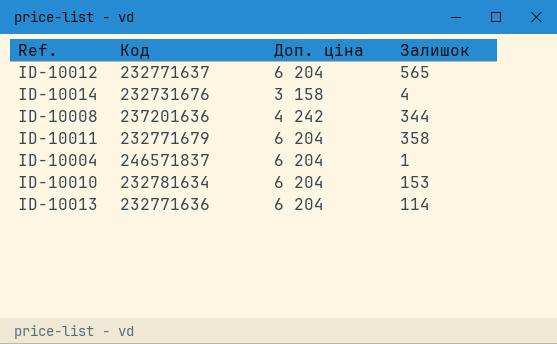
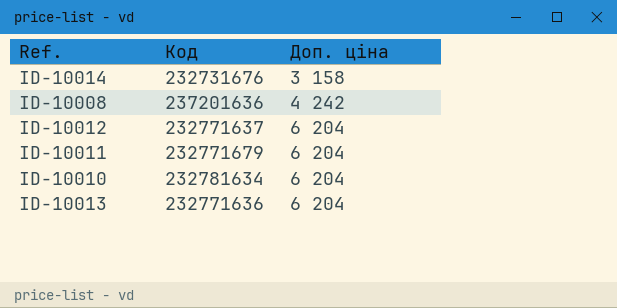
row order: none -> Доп. ціна ascending
column Залишок | position: 4 -> none
row ID-10004: 246571837 | 6 204 | 1 -> none

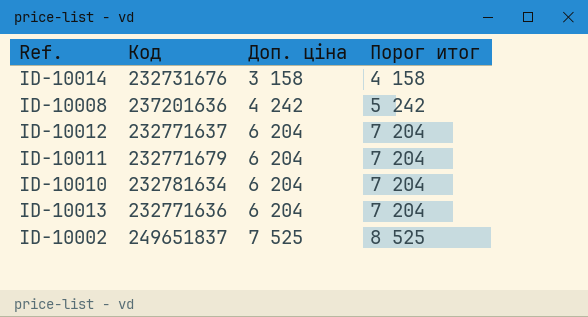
column Порог итог | formula: none -> [Доп. ціна] + 1000
row ID-10002: none -> 249651837 | 7 525 | 8 525

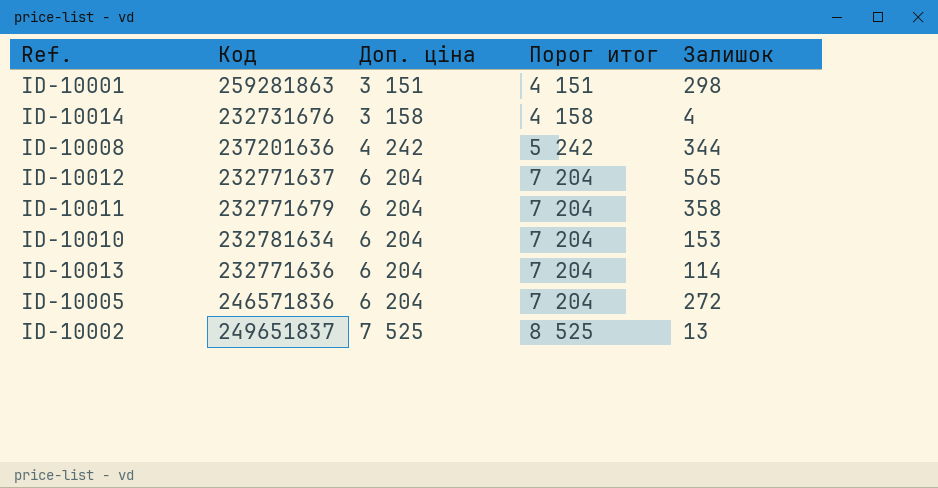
column Залишок | position: none -> 5
row ID-10001: none -> 259281863 | 3 151 | 4 151 | 298
row ID-10005: none -> 246571836 | 6 204 | 7 204 | 272

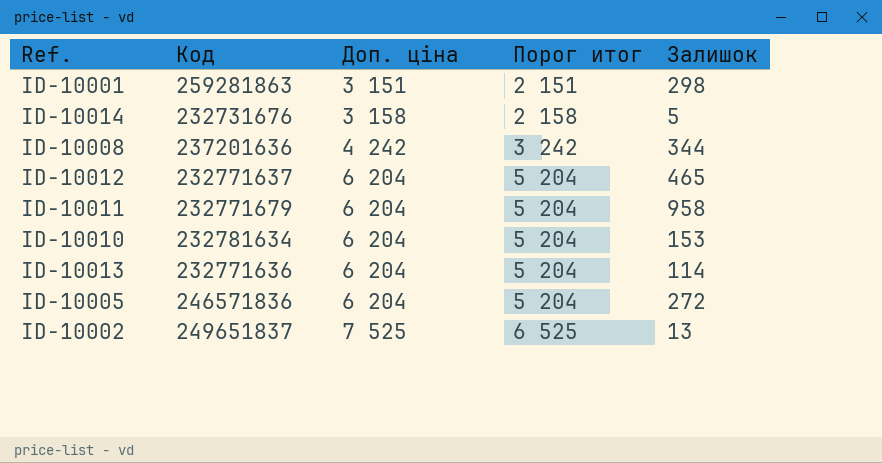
column Порог итог | formula: [Доп. ціна] + 1000 -> [Доп. ціна] - 1000
ID-10014 | Залишок: 4 -> 5
ID-10012 | Залишок: 565 -> 465
ID-10011 | Залишок: 358 -> 958

